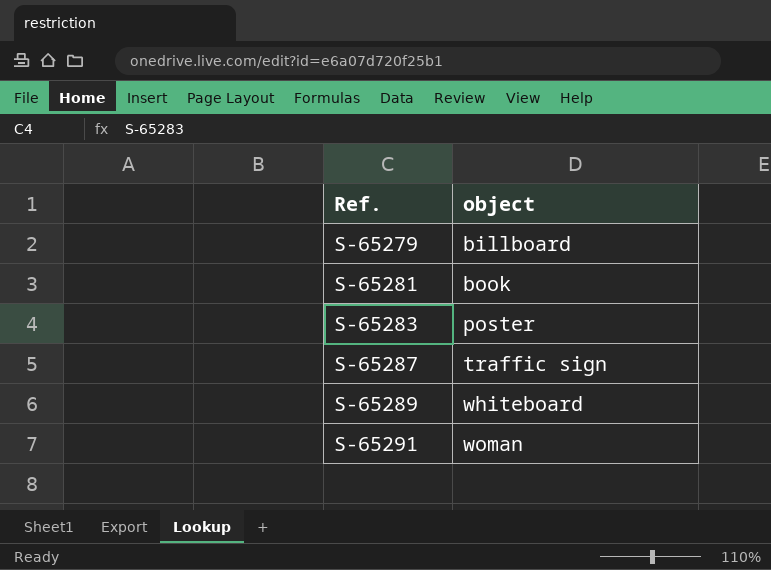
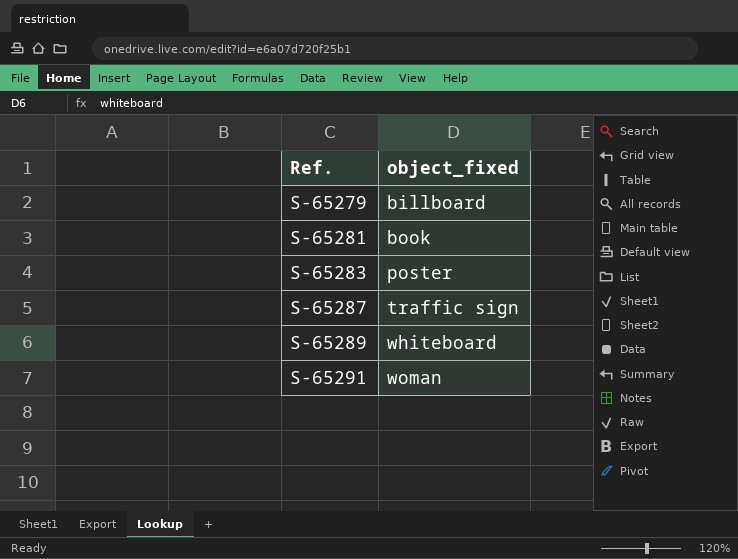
column name: object -> object_fixed

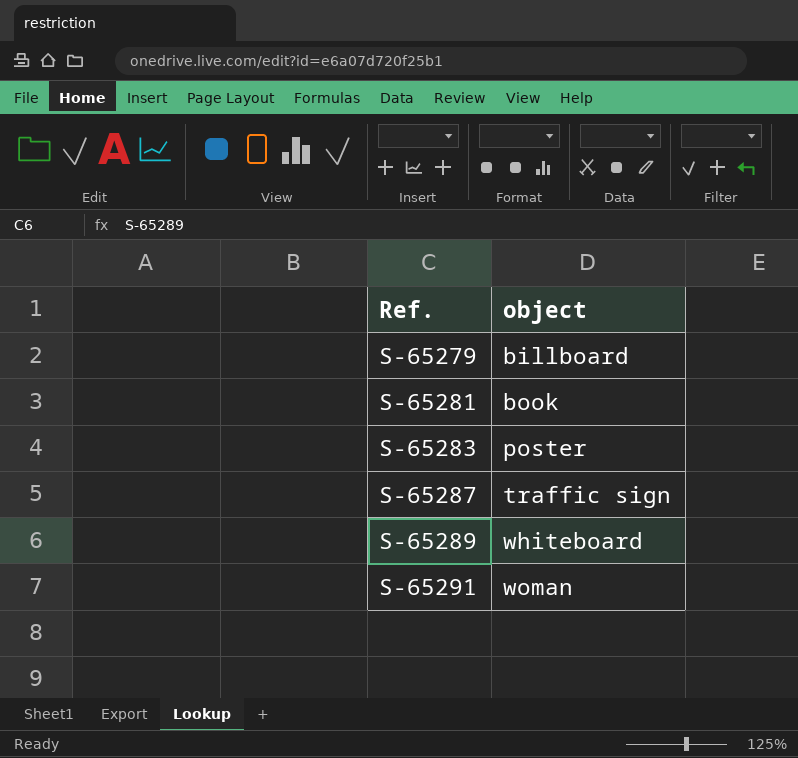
column name: object_fixed -> object

